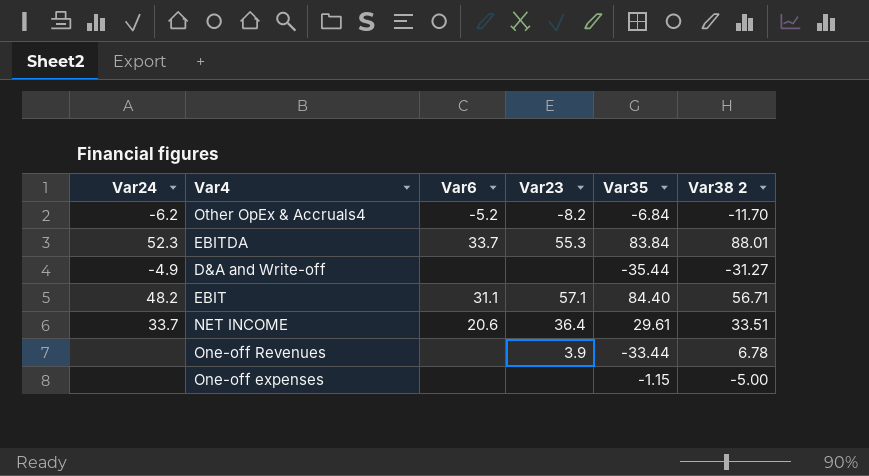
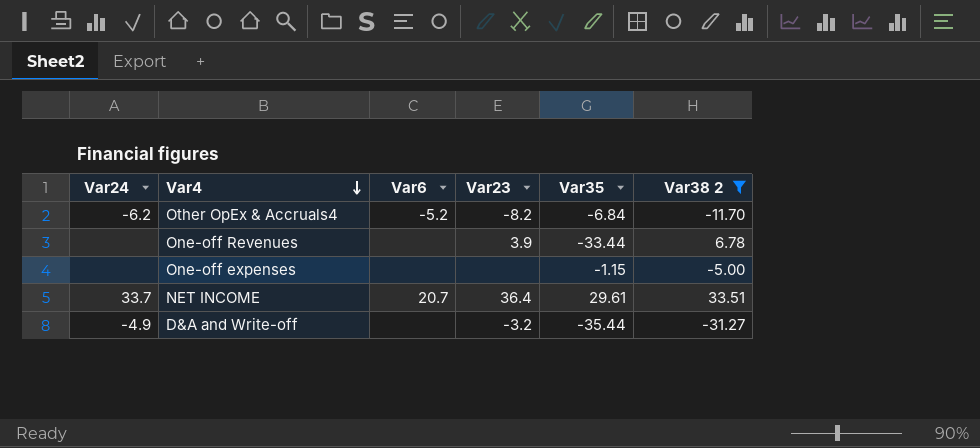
filter: none -> Var38 2 <= 33.51
row order: none -> Var4 descending
NET INCOME | Var6: 20.6 -> 20.7
D&A and Write-off | Var23: none -> -3.2

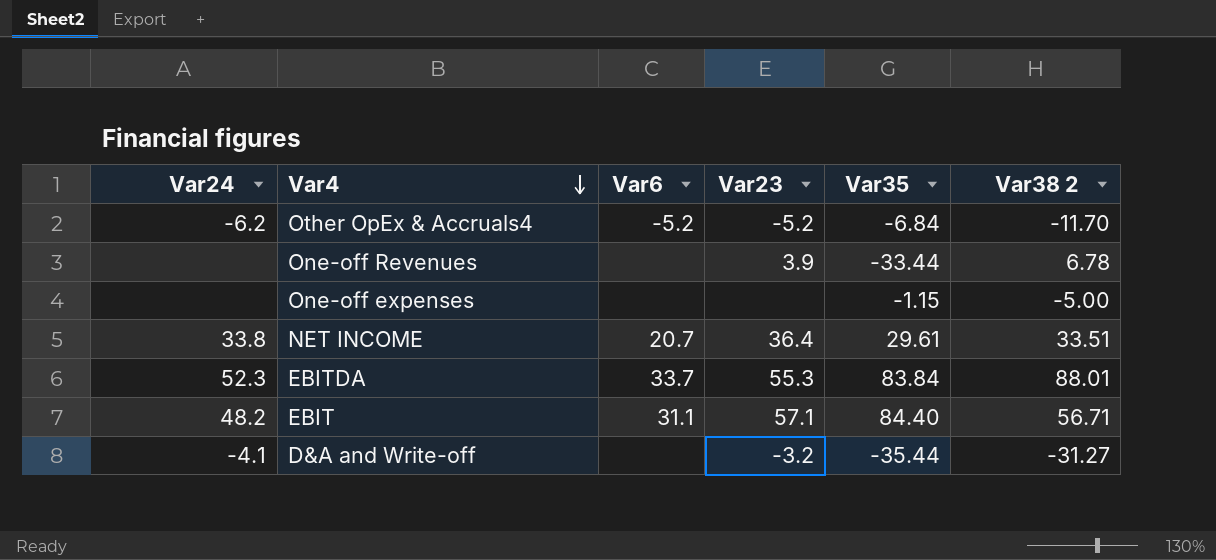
filter: Var38 2 <= 33.51 -> none
Other OpEx & Accruals4 | Var23: -8.2 -> -5.2
NET INCOME | Var24: 33.7 -> 33.8
D&A and Write-off | Var24: -4.9 -> -4.1

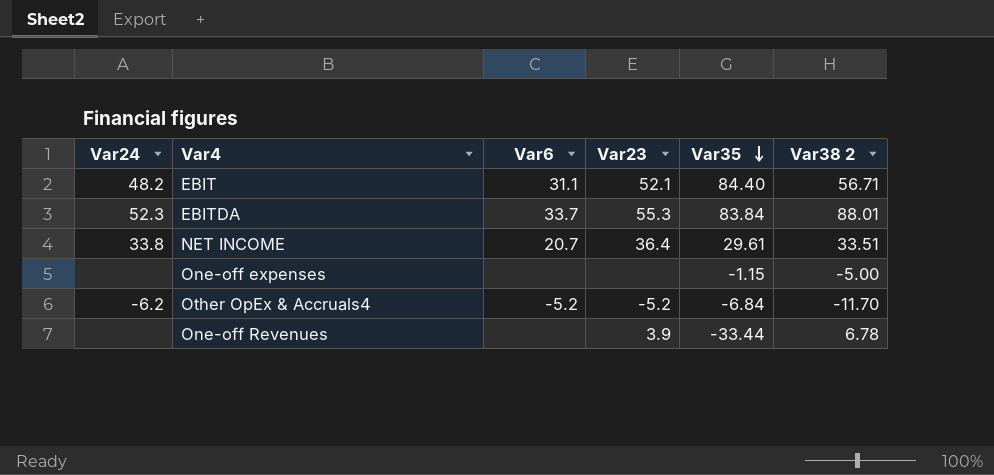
row order: Var4 descending -> Var35 descending
row D&A and Write-off: -4.1 | none | -3.2 | -35.44 | -31.27 -> none
EBIT | Var23: 57.1 -> 52.1

